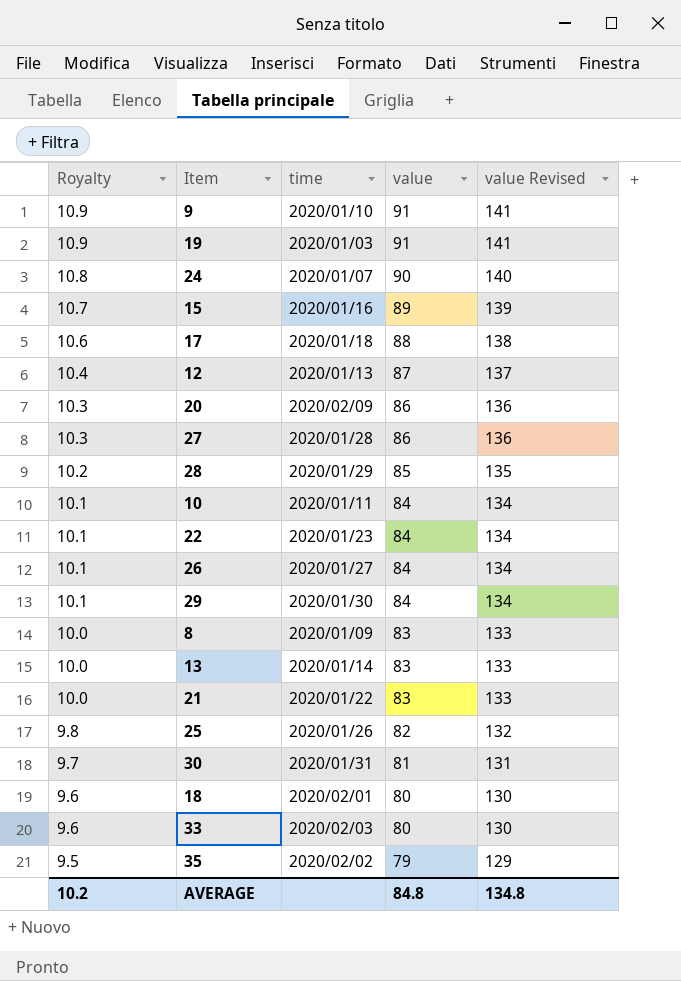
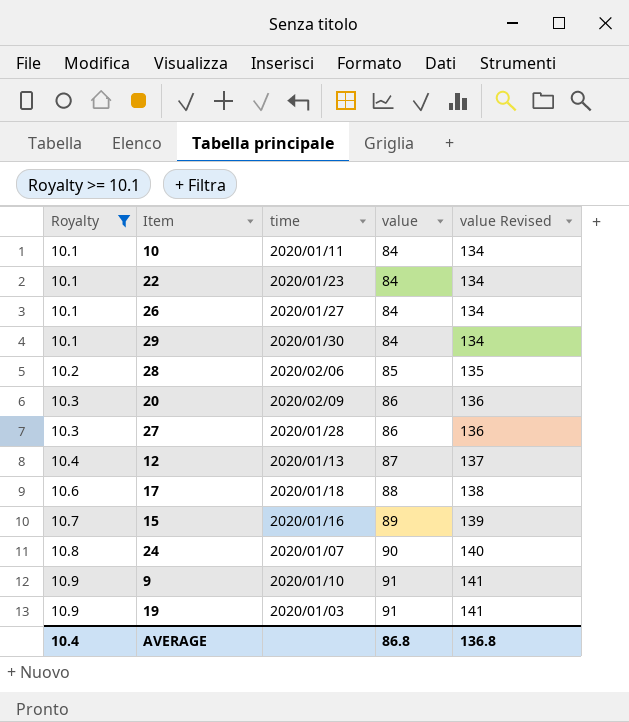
filter: none -> Royalty >= 10.1
row order: Royalty descending -> Royalty ascending
28 | time: 2020/01/29 -> 2020/02/06
AVERAGE | Royalty: 10.2 -> 10.4
AVERAGE | value: 84.8 -> 86.8
AVERAGE | value Revised: 134.8 -> 136.8

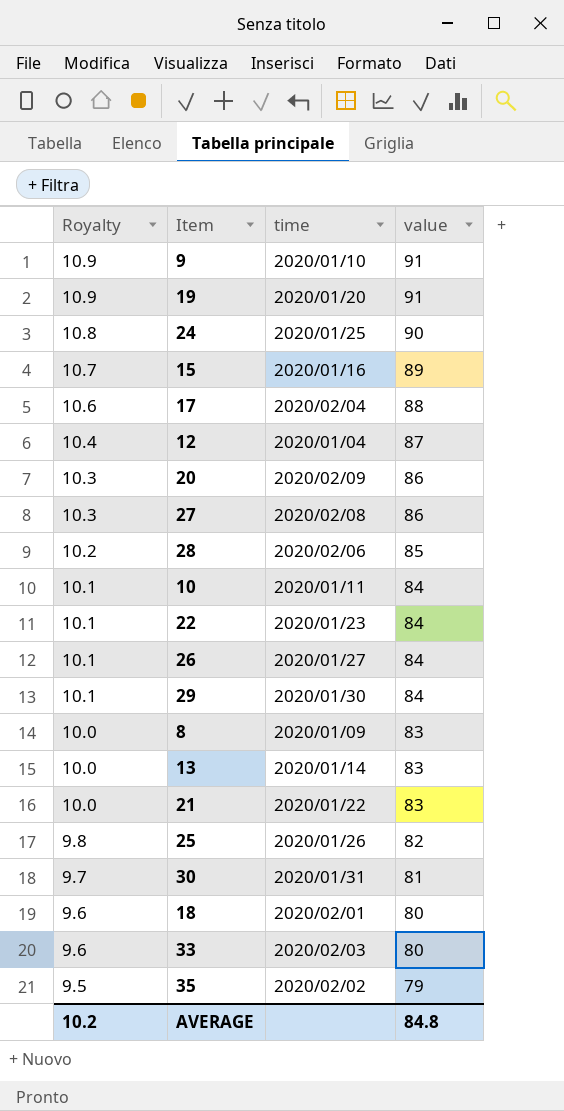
filter: Royalty >= 10.1 -> none
row order: Royalty ascending -> Royalty descending
column value Revised | formula: [value] + 50 -> none
19 | time: 2020/01/03 -> 2020/01/20
24 | time: 2020/01/07 -> 2020/01/25
17 | time: 2020/01/18 -> 2020/02/04
12 | time: 2020/01/13 -> 2020/01/04
27 | time: 2020/01/28 -> 2020/02/08
AVERAGE | Royalty: 10.4 -> 10.2
AVERAGE | value: 86.8 -> 84.8

